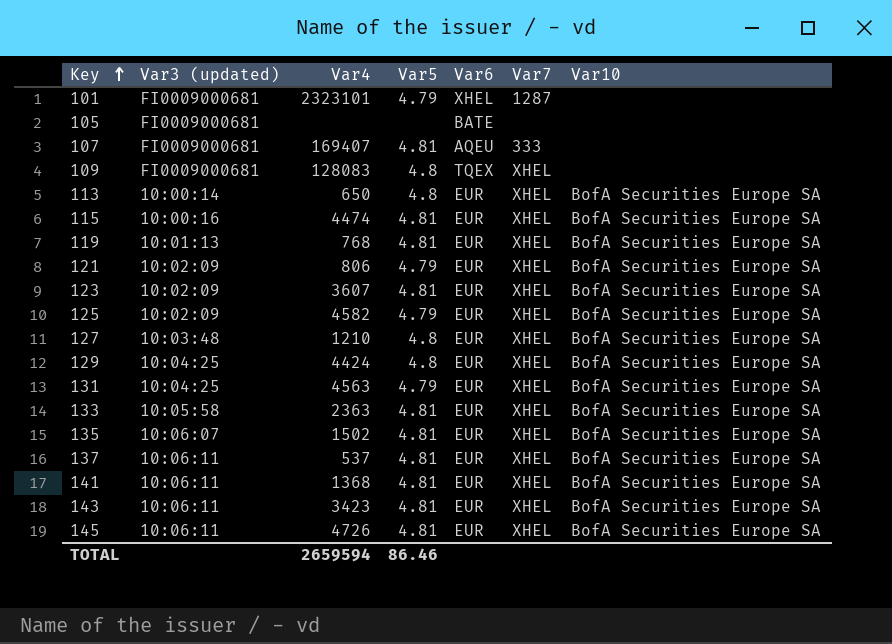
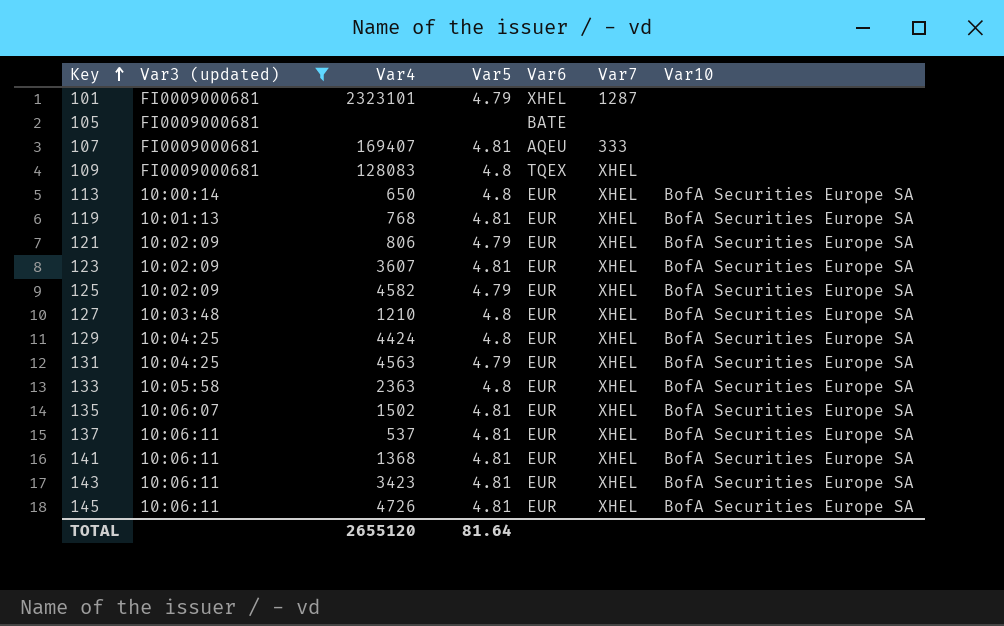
filter: none -> Var3 (updated) != 10:00:16
133 | Var5: 4.81 -> 4.8
TOTAL | Var4: 2659594 -> 2655120
TOTAL | Var5: 86.46 -> 81.64

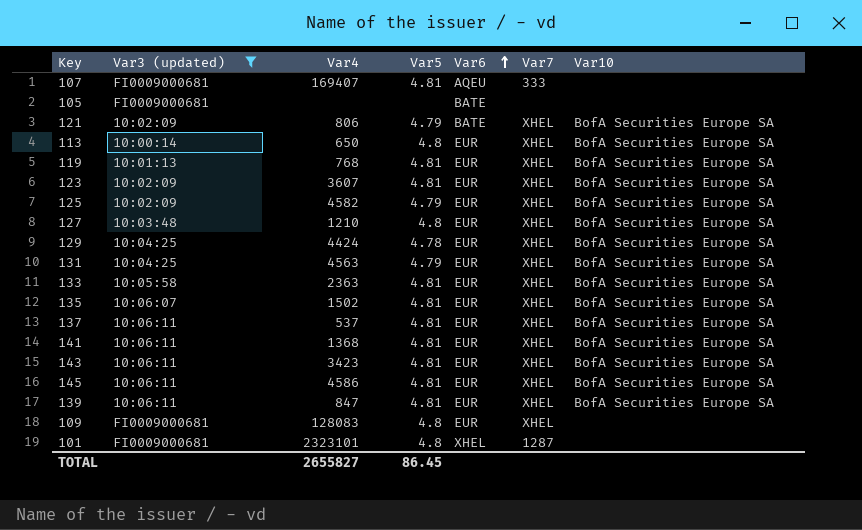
row order: Key ascending -> Var6 ascending
121 | Var6: EUR -> BATE
129 | Var5: 4.8 -> 4.78
133 | Var5: 4.8 -> 4.81
145 | Var4: 4726 -> 4586
row 139: none -> 10:06:11 | 847 | 4.81 | EUR | XHEL | BofA Securities Europe SA
109 | Var6: TQEX -> EUR
101 | Var5: 4.79 -> 4.8
TOTAL | Var4: 2655120 -> 2655827
TOTAL | Var5: 81.64 -> 86.45

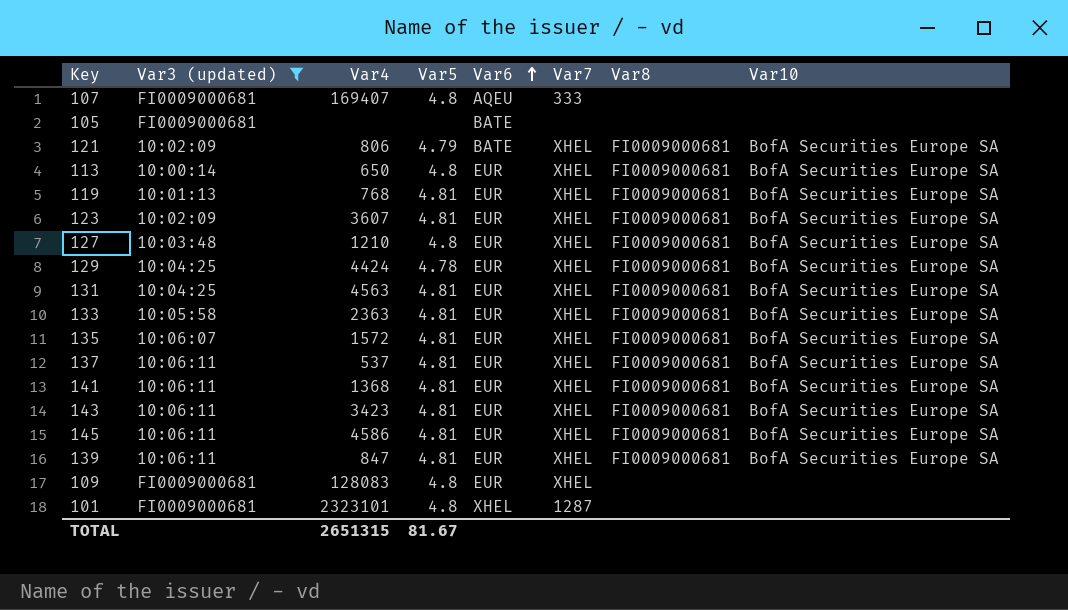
column Var8 | position: none -> 7
row 125: 10:02:09 | 4582 | 4.79 | EUR | XHEL | BofA Securities Europe SA -> none
107 | Var5: 4.81 -> 4.8
131 | Var5: 4.79 -> 4.81
135 | Var4: 1502 -> 1572
TOTAL | Var4: 2655827 -> 2651315
TOTAL | Var5: 86.45 -> 81.67

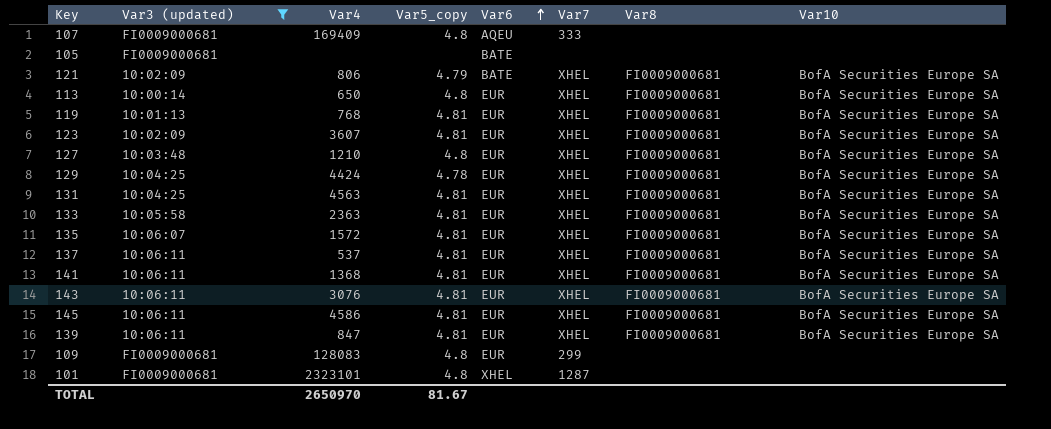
column name: Var5 -> Var5_copy
107 | Var4: 169407 -> 169409
143 | Var4: 3423 -> 3076
109 | Var7: XHEL -> 299
TOTAL | Var4: 2651315 -> 2650970

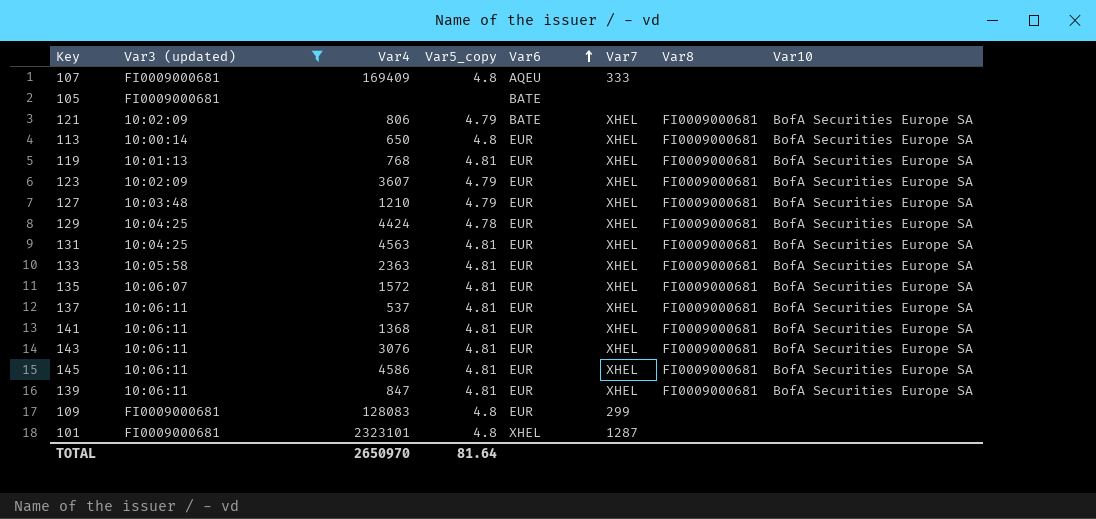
123 | Var5_copy: 4.81 -> 4.79
127 | Var5_copy: 4.8 -> 4.79
TOTAL | Var5_copy: 81.67 -> 81.64

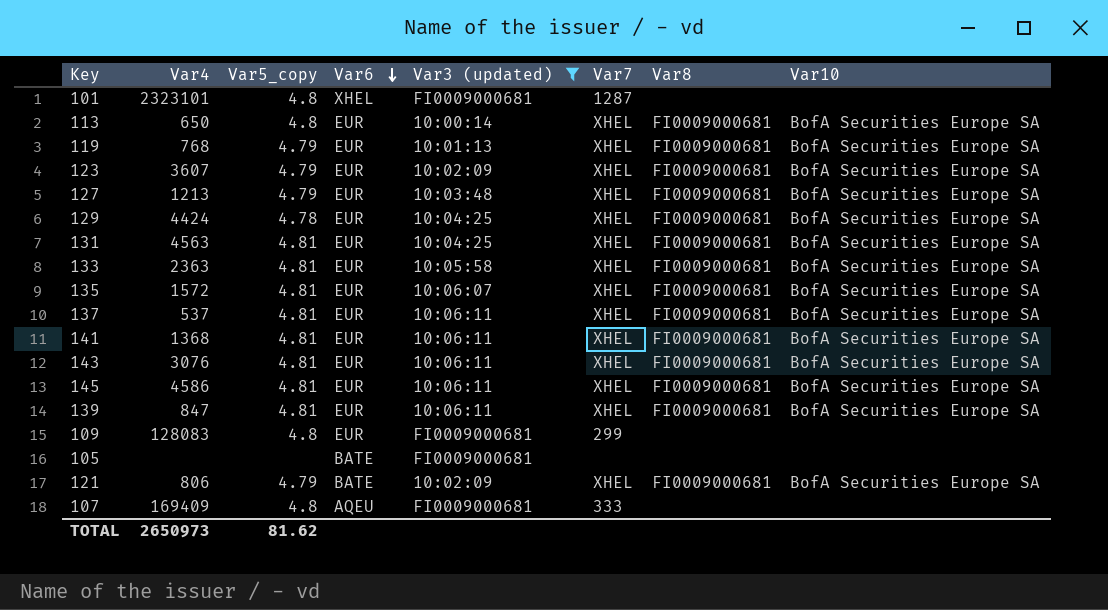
row order: Var6 ascending -> Var6 descending
column Var3 (updated) | position: 2 -> 5
119 | Var5_copy: 4.81 -> 4.79
127 | Var4: 1210 -> 1213
TOTAL | Var4: 2650970 -> 2650973
TOTAL | Var5_copy: 81.64 -> 81.62

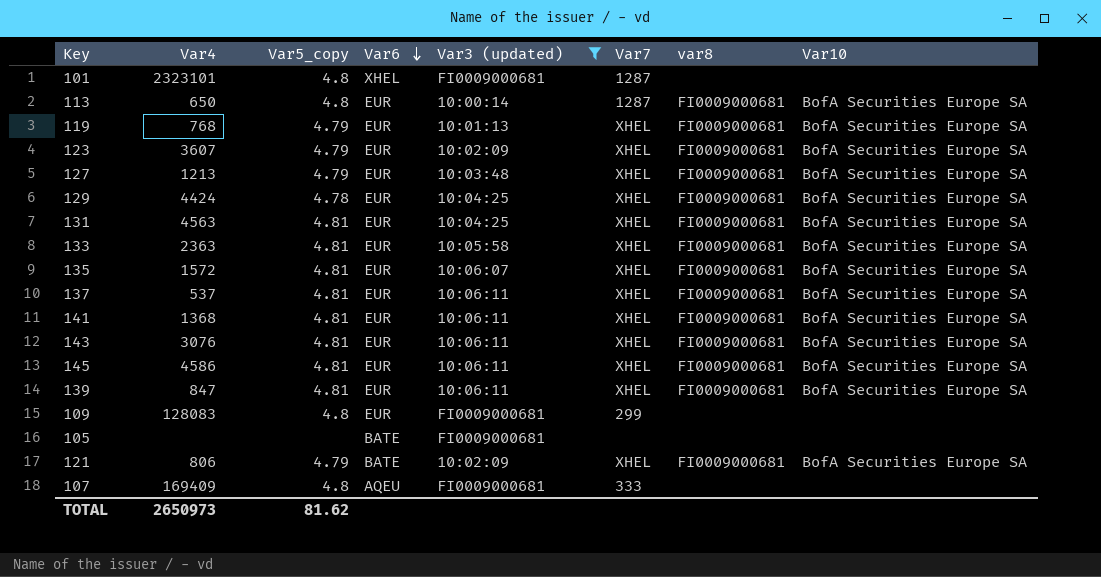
column name: Var8 -> var8
113 | Var7: XHEL -> 1287

